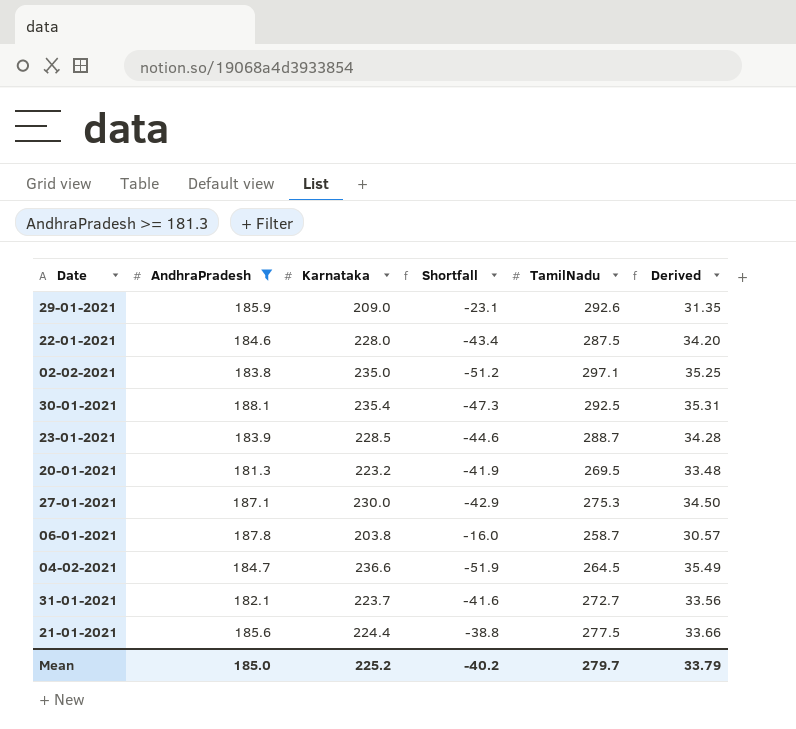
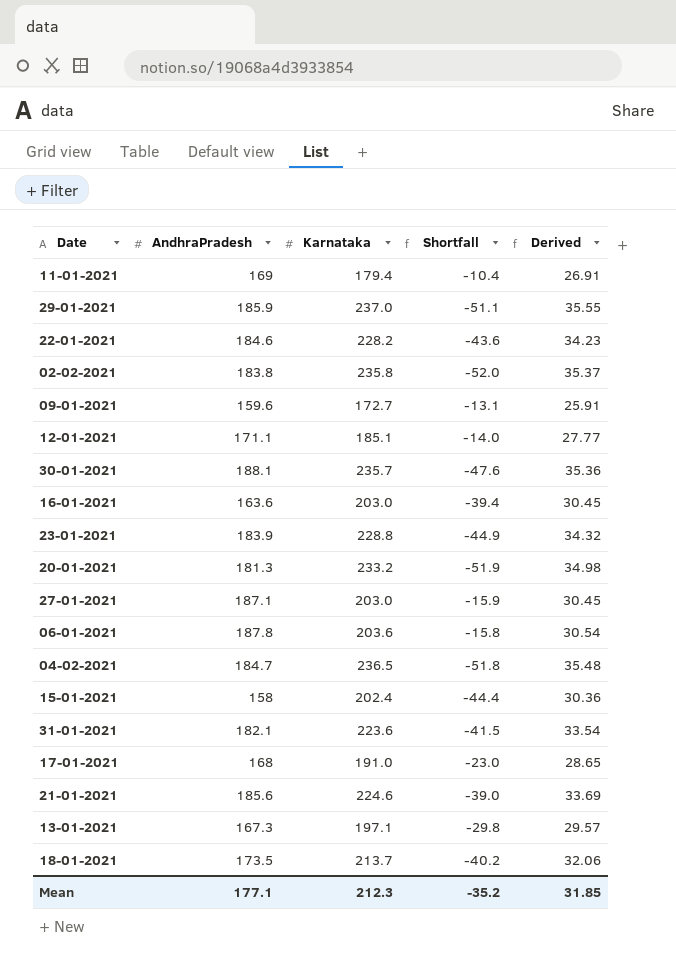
filter: AndhraPradesh >= 181.3 -> none
column TamilNadu | position: 5 -> none
29-01-2021 | Karnataka: 209.0 -> 237.0
29-01-2021 | Shortfall: -23.1 -> -51.1
29-01-2021 | Derived: 31.35 -> 35.55
22-01-2021 | Karnataka: 228.0 -> 228.2
22-01-2021 | Shortfall: -43.4 -> -43.6
22-01-2021 | Derived: 34.20 -> 34.23
02-02-2021 | Karnataka: 235.0 -> 235.8
02-02-2021 | Shortfall: -51.2 -> -52.0
02-02-2021 | Derived: 35.25 -> 35.37
30-01-2021 | Karnataka: 235.4 -> 235.7
30-01-2021 | Shortfall: -47.3 -> -47.6
30-01-2021 | Derived: 35.31 -> 35.36
23-01-2021 | Karnataka: 228.5 -> 228.8
23-01-2021 | Shortfall: -44.6 -> -44.9
23-01-2021 | Derived: 34.28 -> 34.32
20-01-2021 | Karnataka: 223.2 -> 233.2
20-01-2021 | Shortfall: -41.9 -> -51.9
20-01-2021 | Derived: 33.48 -> 34.98
27-01-2021 | Karnataka: 230.0 -> 203.0
27-01-2021 | Shortfall: -42.9 -> -15.9
27-01-2021 | Derived: 34.50 -> 30.45
06-01-2021 | Karnataka: 203.8 -> 203.6
06-01-2021 | Shortfall: -16.0 -> -15.8
06-01-2021 | Derived: 30.57 -> 30.54
04-02-2021 | Karnataka: 236.6 -> 236.5
04-02-2021 | Shortfall: -51.9 -> -51.8
04-02-2021 | Derived: 35.49 -> 35.48
31-01-2021 | Karnataka: 223.7 -> 223.6
31-01-2021 | Shortfall: -41.6 -> -41.5
31-01-2021 | Derived: 33.56 -> 33.54
21-01-2021 | Karnataka: 224.4 -> 224.6
21-01-2021 | Shortfall: -38.8 -> -39.0
21-01-2021 | Derived: 33.66 -> 33.69
Mean | AndhraPradesh: 185.0 -> 177.1
Mean | Karnataka: 225.2 -> 212.3
Mean | Shortfall: -40.2 -> -35.2
Mean | Derived: 33.79 -> 31.85

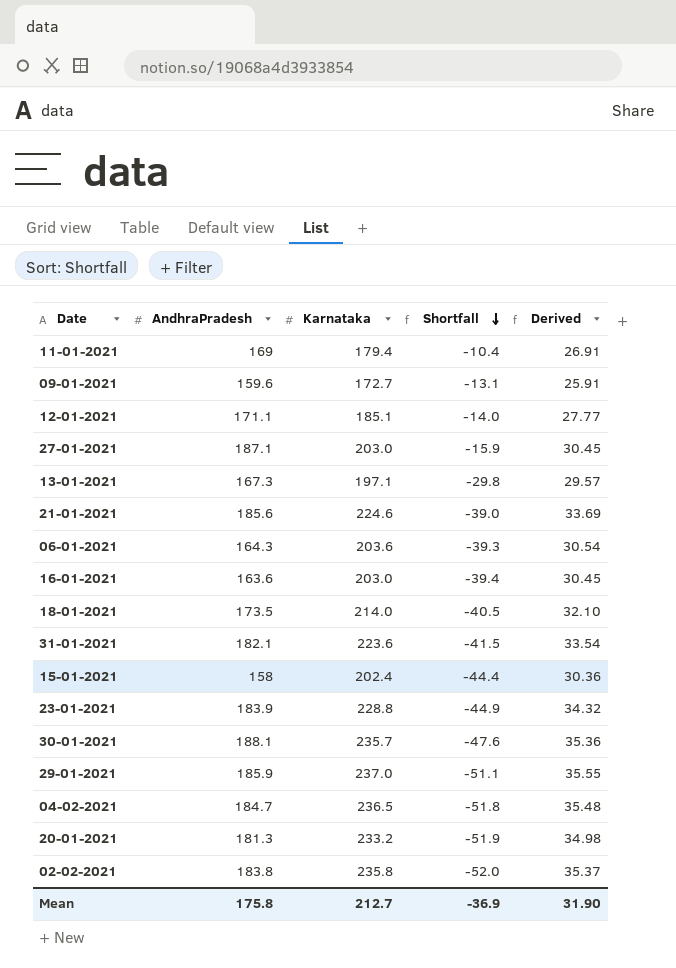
row order: none -> Shortfall descending
row 22-01-2021: 184.6 | 228.2 | -43.6 | 34.23 -> none
row 17-01-2021: 168 | 191.0 | -23.0 | 28.65 -> none
06-01-2021 | AndhraPradesh: 187.8 -> 164.3
06-01-2021 | Shortfall: -15.8 -> -39.3
18-01-2021 | Karnataka: 213.7 -> 214.0
18-01-2021 | Shortfall: -40.2 -> -40.5
18-01-2021 | Derived: 32.06 -> 32.10
Mean | AndhraPradesh: 177.1 -> 175.8
Mean | Karnataka: 212.3 -> 212.7
Mean | Shortfall: -35.2 -> -36.9
Mean | Derived: 31.85 -> 31.90

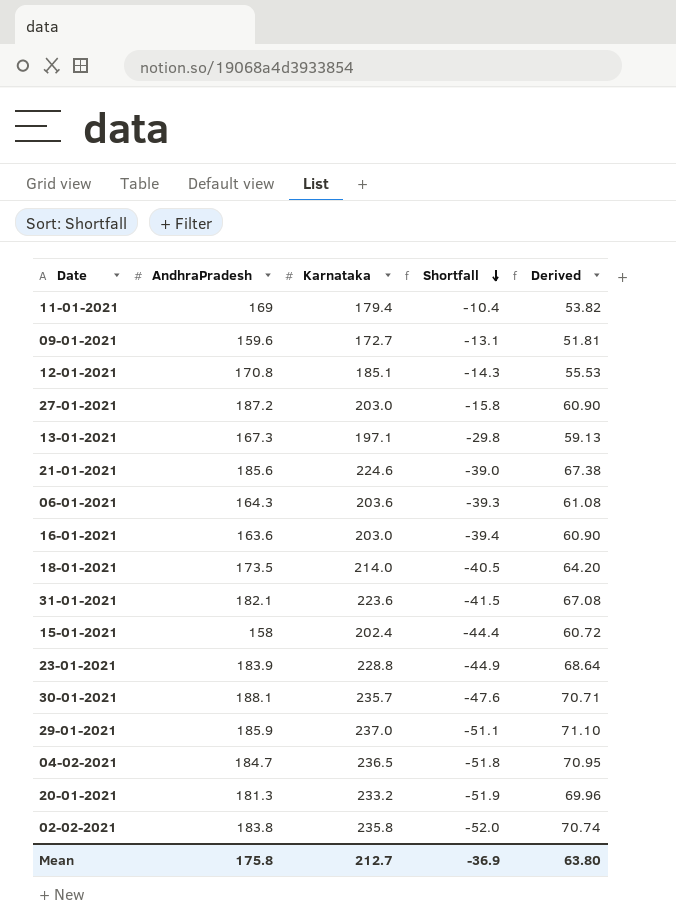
column Derived | formula: [Karnataka] * 0.15 -> [Karnataka] * 0.3
12-01-2021 | AndhraPradesh: 171.1 -> 170.8
12-01-2021 | Shortfall: -14.0 -> -14.3
27-01-2021 | AndhraPradesh: 187.1 -> 187.2
27-01-2021 | Shortfall: -15.9 -> -15.8
Mean | Derived: 31.90 -> 63.80

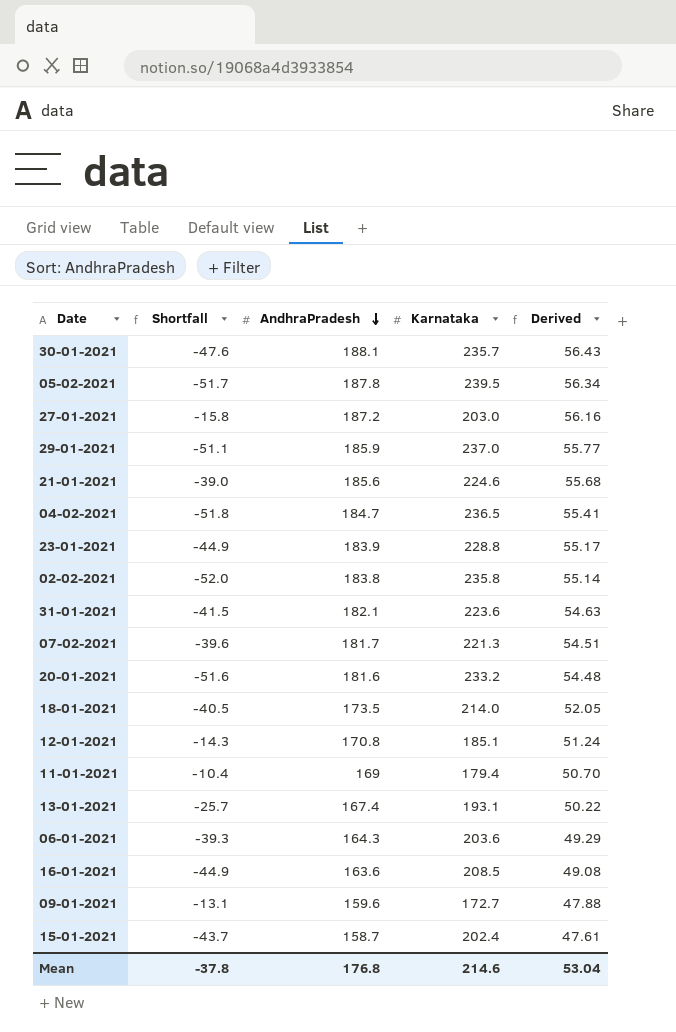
row order: Shortfall descending -> AndhraPradesh descending
column Shortfall | position: 4 -> 2
column Derived | formula: [Karnataka] * 0.3 -> [AndhraPradesh] * 0.3
row 05-02-2021: none -> -51.7 | 187.8 | 239.5 | 56.34
row 07-02-2021: none -> -39.6 | 181.7 | 221.3 | 54.51
20-01-2021 | Shortfall: -51.9 -> -51.6
20-01-2021 | AndhraPradesh: 181.3 -> 181.6
13-01-2021 | Shortfall: -29.8 -> -25.7
13-01-2021 | AndhraPradesh: 167.3 -> 167.4
13-01-2021 | Karnataka: 197.1 -> 193.1
16-01-2021 | Shortfall: -39.4 -> -44.9
16-01-2021 | Karnataka: 203.0 -> 208.5
15-01-2021 | Shortfall: -44.4 -> -43.7
15-01-2021 | AndhraPradesh: 158 -> 158.7
Mean | Shortfall: -36.9 -> -37.8
Mean | AndhraPradesh: 175.8 -> 176.8
Mean | Karnataka: 212.7 -> 214.6
Mean | Derived: 63.80 -> 53.04

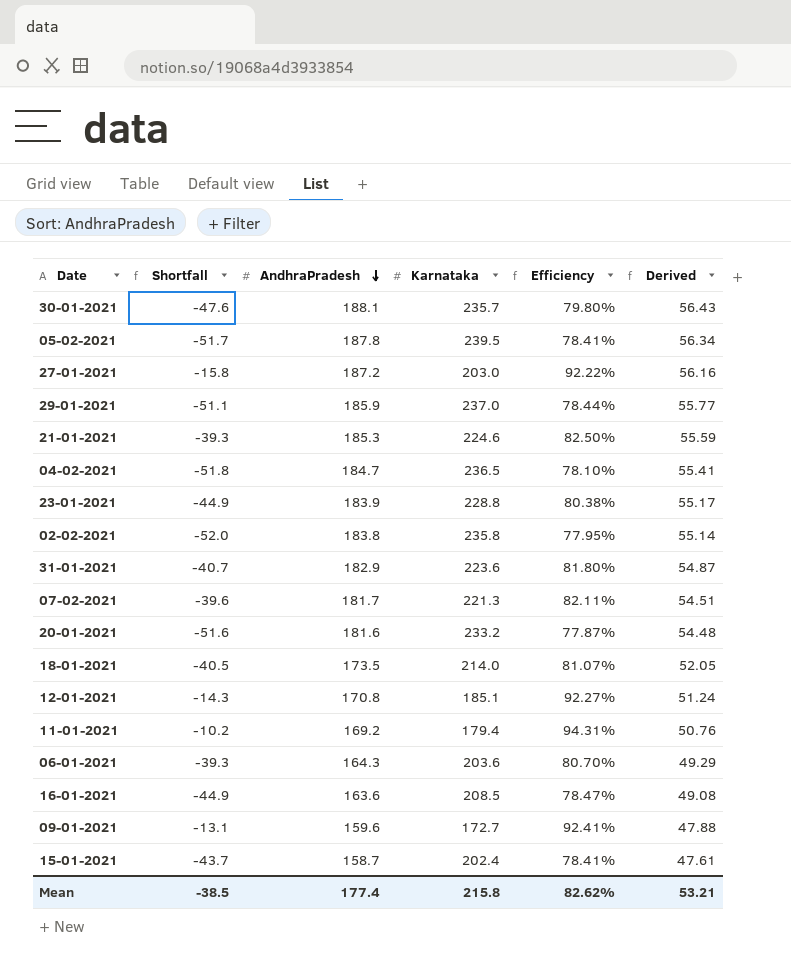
column Efficiency | formula: none -> [AndhraPradesh] / [Karnataka]
row 13-01-2021: -25.7 | 167.4 | 193.1 | 50.22 -> none
21-01-2021 | Shortfall: -39.0 -> -39.3
21-01-2021 | AndhraPradesh: 185.6 -> 185.3
21-01-2021 | Derived: 55.68 -> 55.59
31-01-2021 | Shortfall: -41.5 -> -40.7
31-01-2021 | AndhraPradesh: 182.1 -> 182.9
31-01-2021 | Derived: 54.63 -> 54.87
11-01-2021 | Shortfall: -10.4 -> -10.2
11-01-2021 | AndhraPradesh: 169 -> 169.2
11-01-2021 | Derived: 50.70 -> 50.76
Mean | Shortfall: -37.8 -> -38.5
Mean | AndhraPradesh: 176.8 -> 177.4
Mean | Karnataka: 214.6 -> 215.8
Mean | Derived: 53.04 -> 53.21

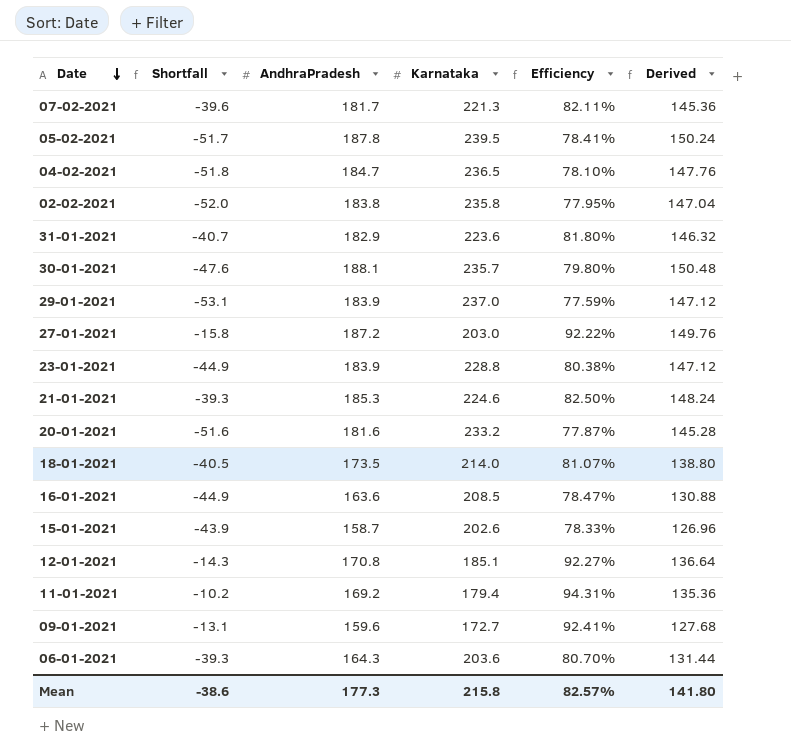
row order: AndhraPradesh descending -> Date descending
column Derived | formula: [AndhraPradesh] * 0.3 -> [AndhraPradesh] * 0.8
29-01-2021 | Shortfall: -51.1 -> -53.1
29-01-2021 | AndhraPradesh: 185.9 -> 183.9
29-01-2021 | Efficiency: 78.44% -> 77.59%
15-01-2021 | Shortfall: -43.7 -> -43.9
15-01-2021 | Karnataka: 202.4 -> 202.6
15-01-2021 | Efficiency: 78.41% -> 78.33%
Mean | Shortfall: -38.5 -> -38.6
Mean | AndhraPradesh: 177.4 -> 177.3
Mean | Efficiency: 82.62% -> 82.57%
Mean | Derived: 53.21 -> 141.80

